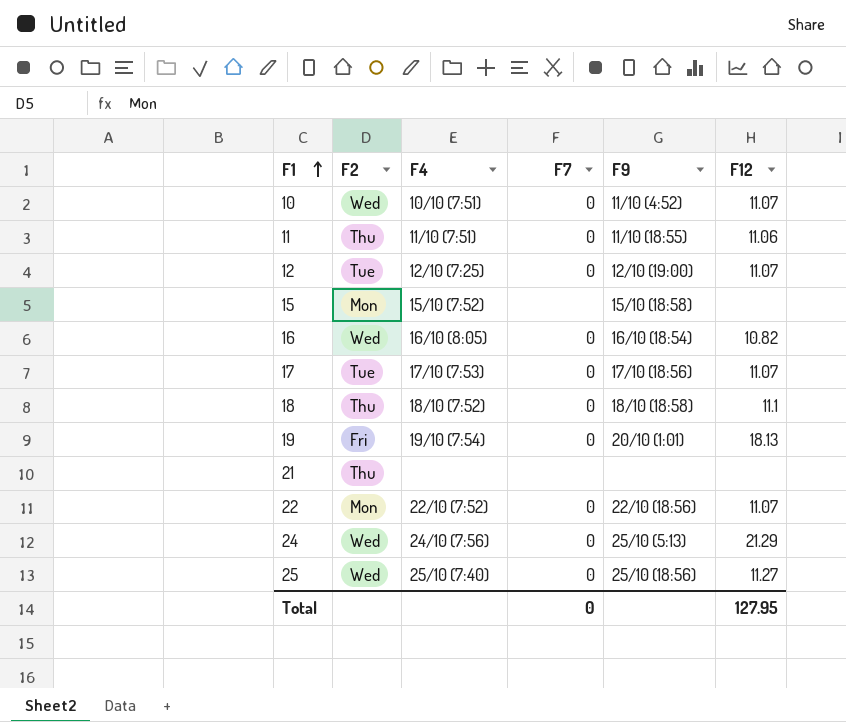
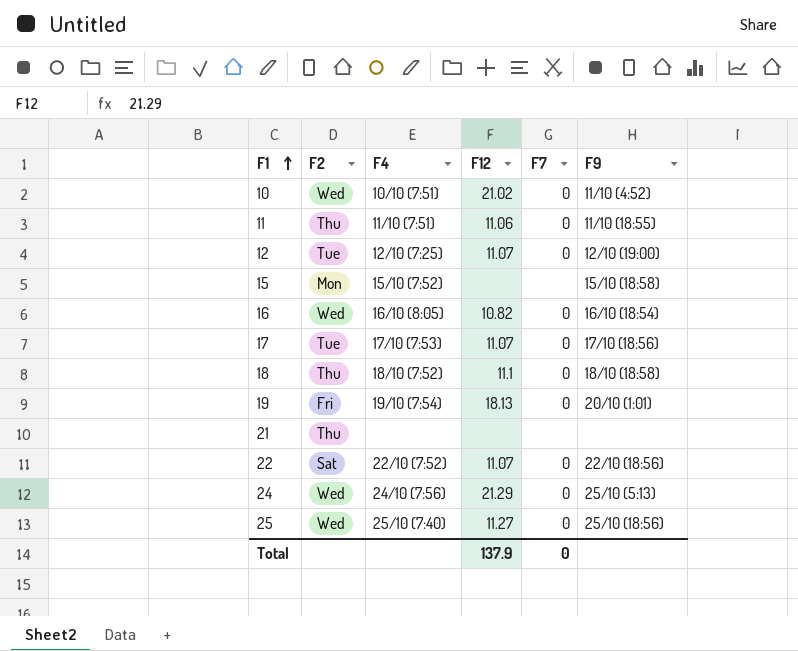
column F12 | position: 6 -> 4
10 | F12: 11.07 -> 21.02
22 | F2: Mon -> Sat
Total | F12: 127.95 -> 137.9

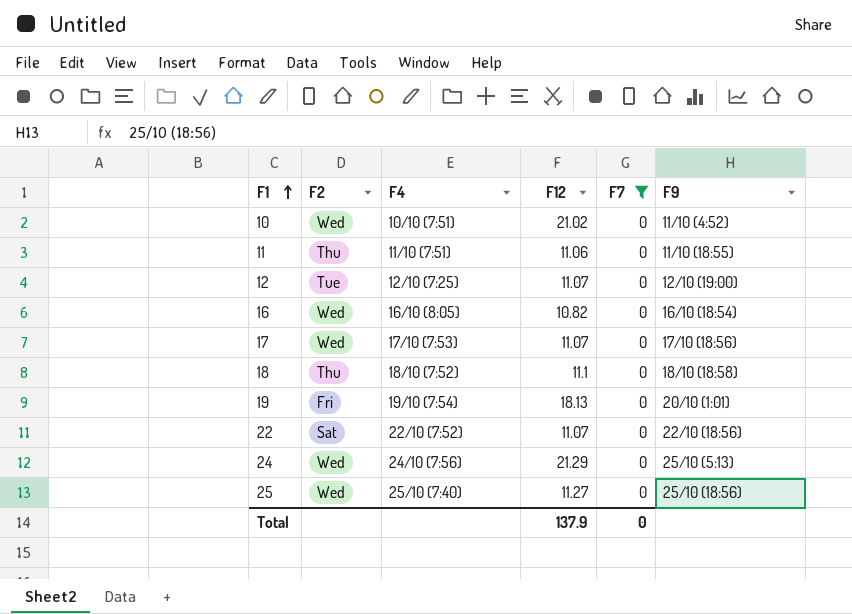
filter: none -> F7 = 0
17 | F2: Tue -> Wed

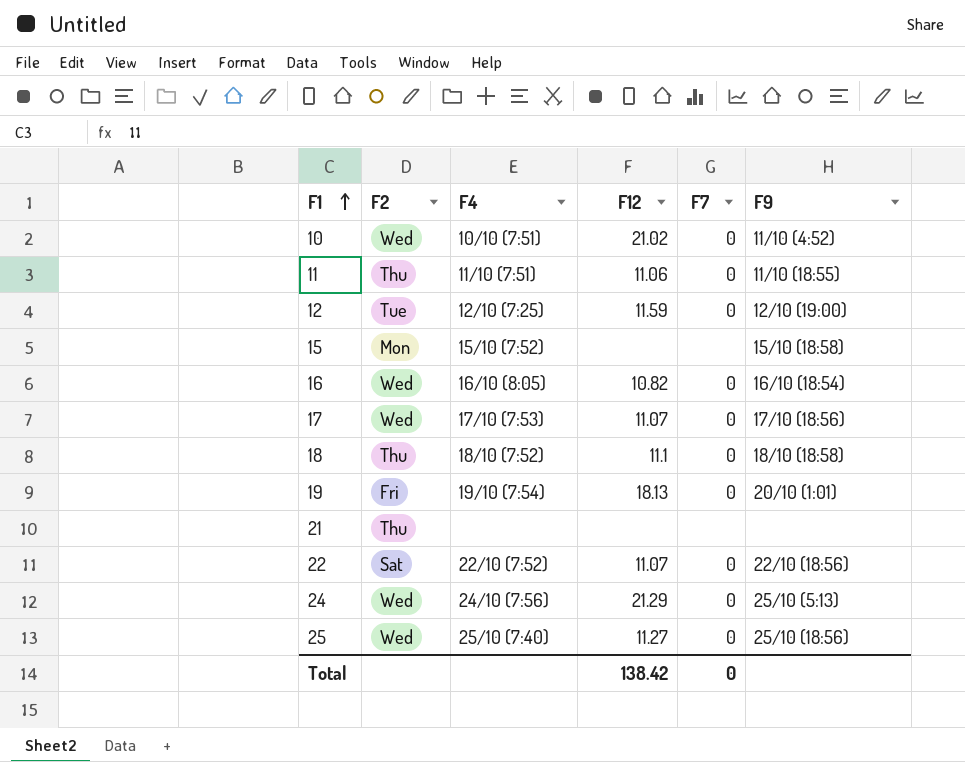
filter: F7 = 0 -> none
12 | F12: 11.07 -> 11.59
Total | F12: 137.9 -> 138.42

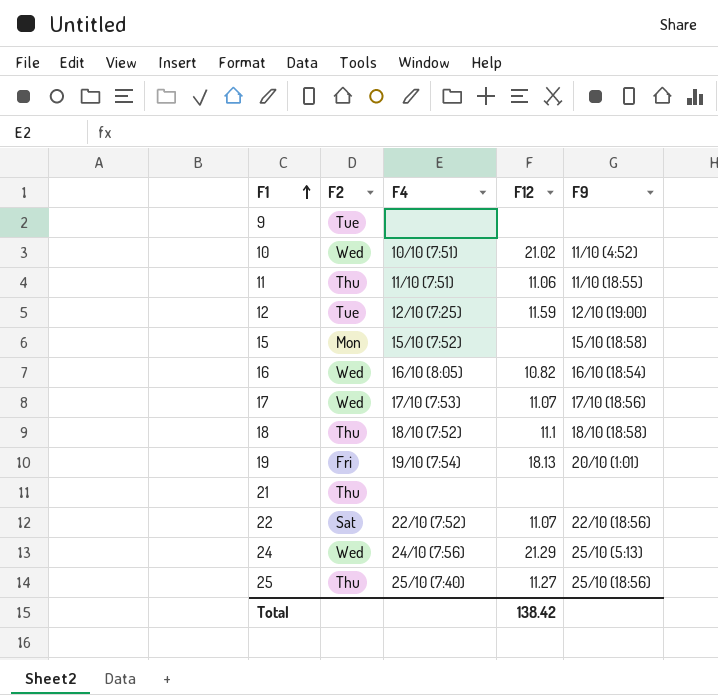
column F7 | position: 5 -> none
row 9: none -> Tue | none | none | none
25 | F2: Wed -> Thu

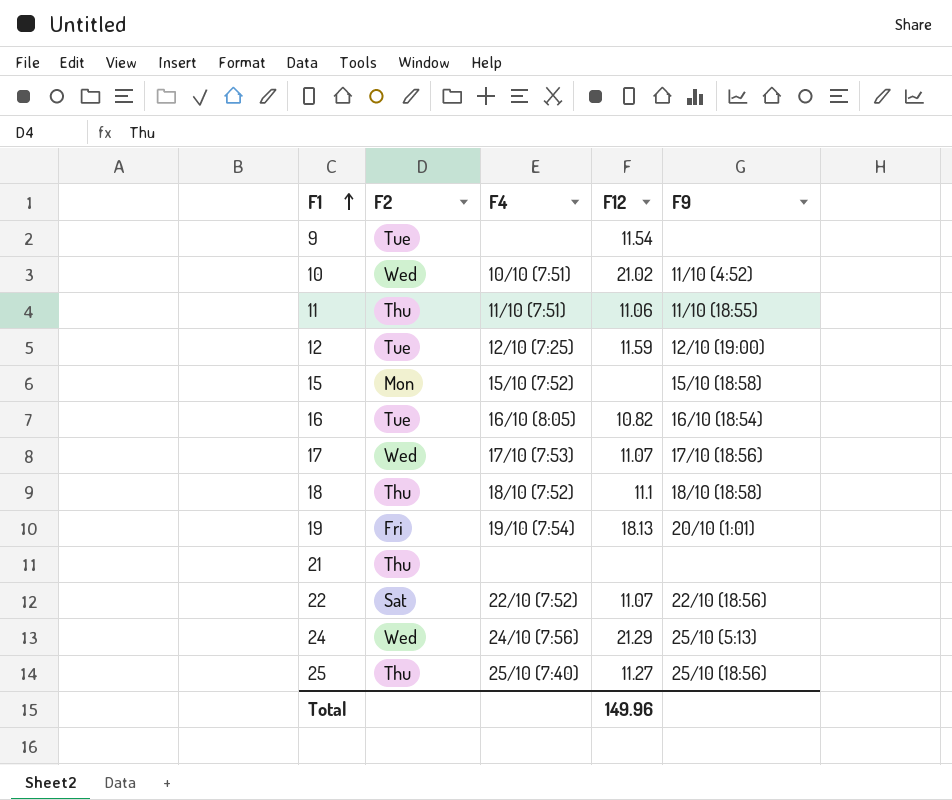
9 | F12: none -> 11.54
16 | F2: Wed -> Tue
Total | F12: 138.42 -> 149.96

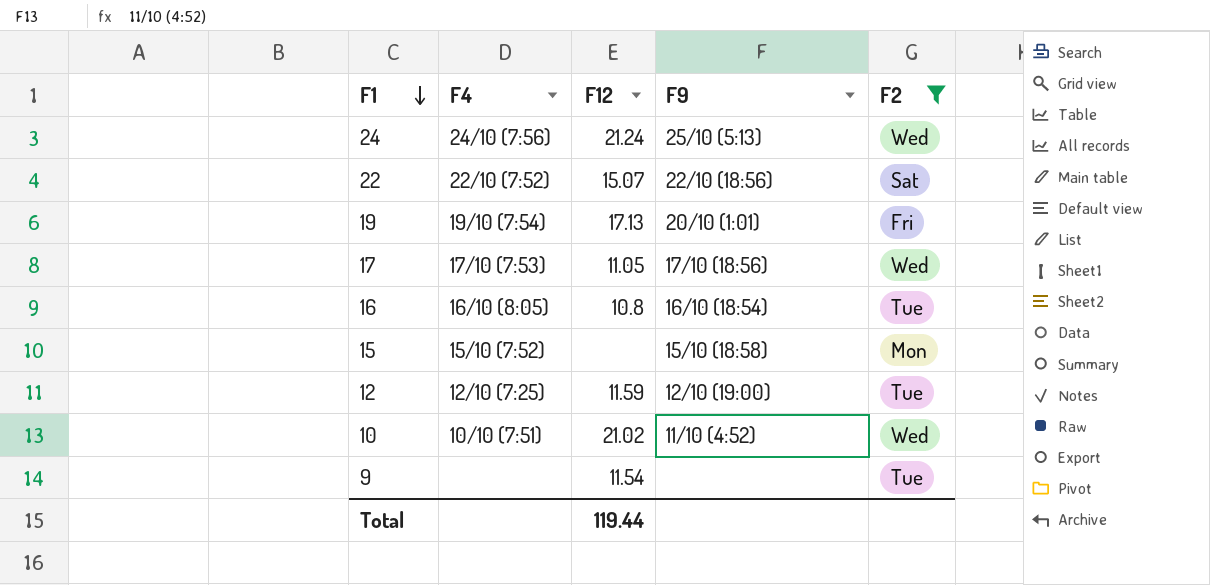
filter: none -> F2 != Thu
row order: F1 ascending -> F1 descending
column F2 | position: 2 -> 5
24 | F12: 21.29 -> 21.24
22 | F12: 11.07 -> 15.07
19 | F12: 18.13 -> 17.13
17 | F12: 11.07 -> 11.05
16 | F12: 10.82 -> 10.8
Total | F12: 149.96 -> 119.44

